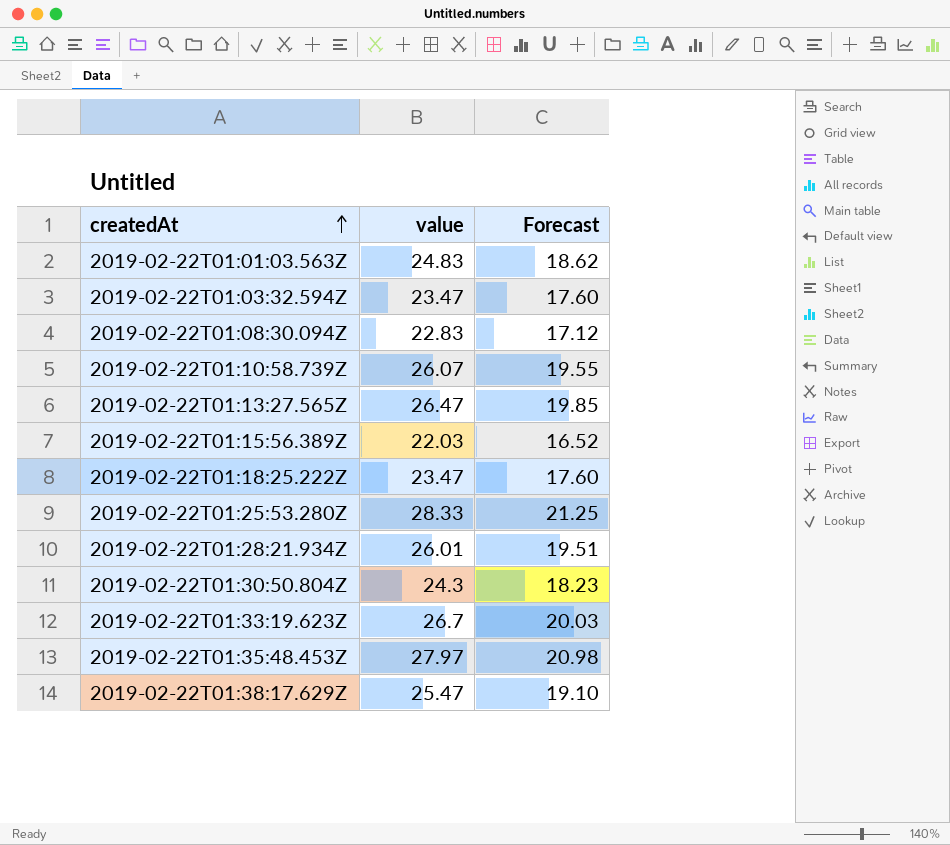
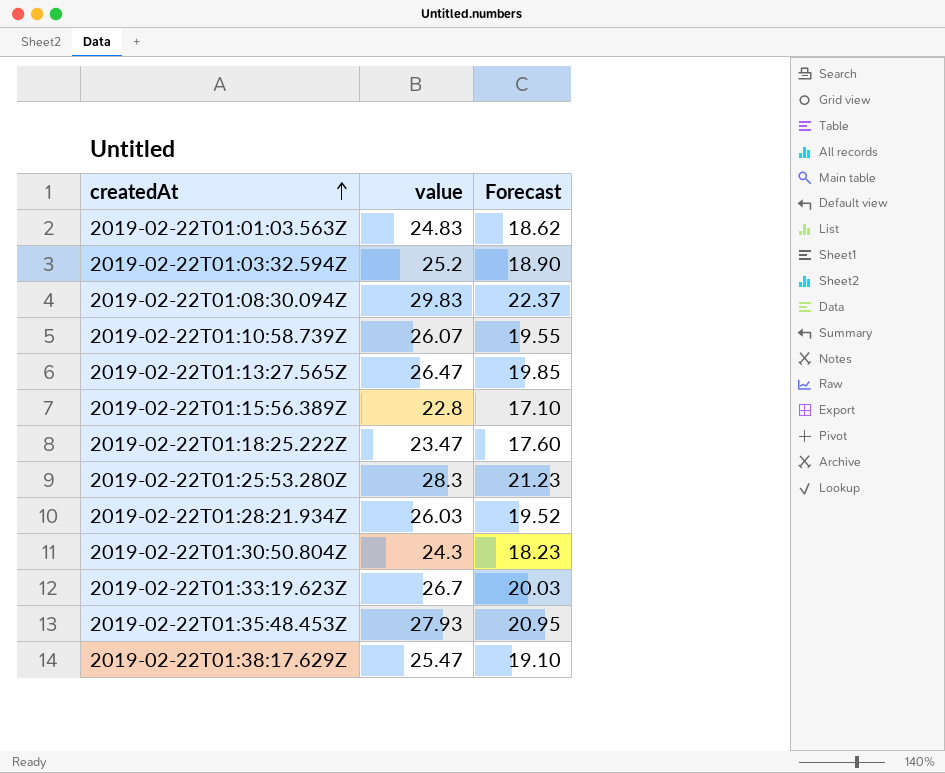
2019-02-22T01:03:32.594Z | value: 23.47 -> 25.2
2019-02-22T01:03:32.594Z | Forecast: 17.60 -> 18.90
2019-02-22T01:08:30.094Z | value: 22.83 -> 29.83
2019-02-22T01:08:30.094Z | Forecast: 17.12 -> 22.37
2019-02-22T01:15:56.389Z | value: 22.03 -> 22.8
2019-02-22T01:15:56.389Z | Forecast: 16.52 -> 17.10
2019-02-22T01:25:53.280Z | value: 28.33 -> 28.3
2019-02-22T01:25:53.280Z | Forecast: 21.25 -> 21.23
2019-02-22T01:28:21.934Z | value: 26.01 -> 26.03
2019-02-22T01:28:21.934Z | Forecast: 19.51 -> 19.52
2019-02-22T01:35:48.453Z | value: 27.97 -> 27.93
2019-02-22T01:35:48.453Z | Forecast: 20.98 -> 20.95

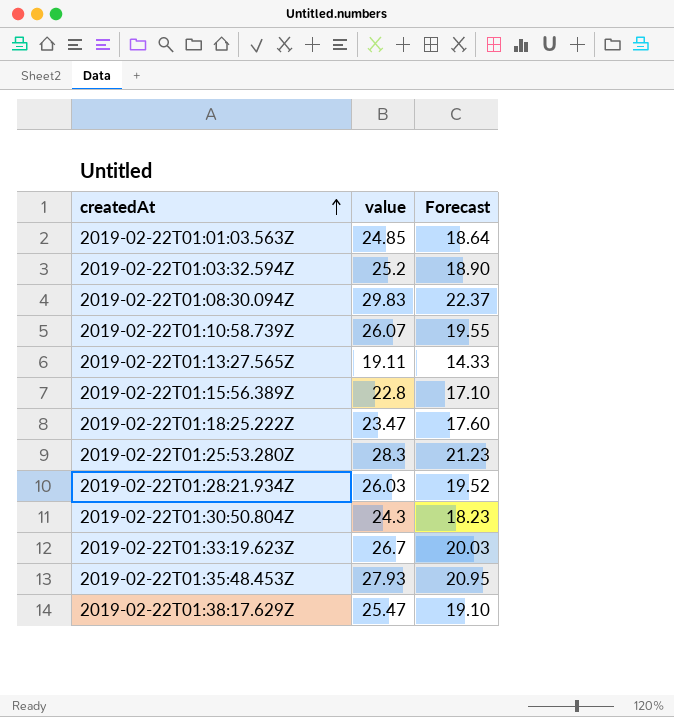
2019-02-22T01:01:03.563Z | value: 24.83 -> 24.85
2019-02-22T01:01:03.563Z | Forecast: 18.62 -> 18.64
2019-02-22T01:13:27.565Z | value: 26.47 -> 19.11
2019-02-22T01:13:27.565Z | Forecast: 19.85 -> 14.33

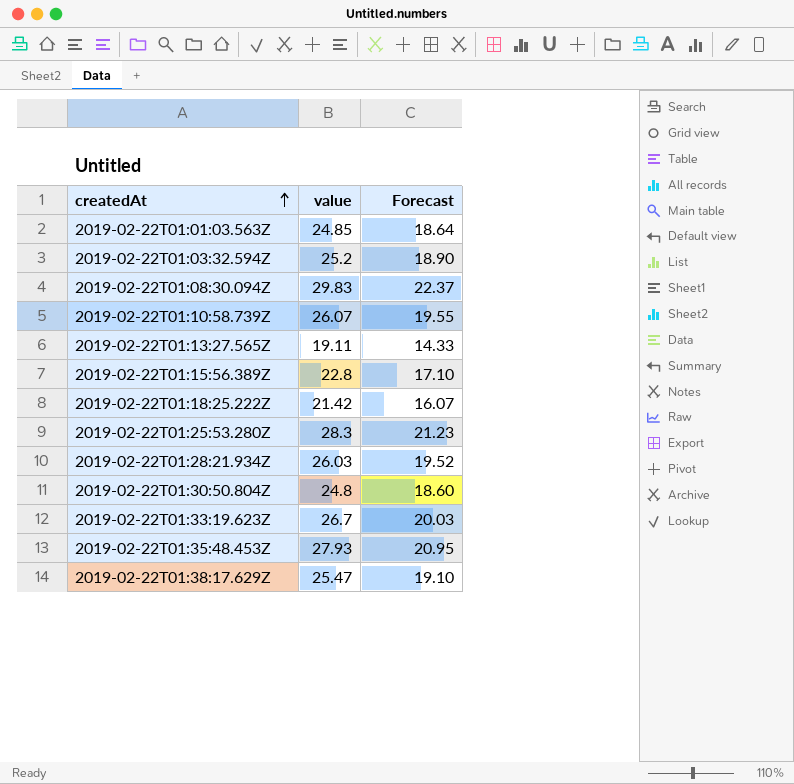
2019-02-22T01:18:25.222Z | value: 23.47 -> 21.42
2019-02-22T01:18:25.222Z | Forecast: 17.60 -> 16.07
2019-02-22T01:30:50.804Z | value: 24.3 -> 24.8
2019-02-22T01:30:50.804Z | Forecast: 18.23 -> 18.60

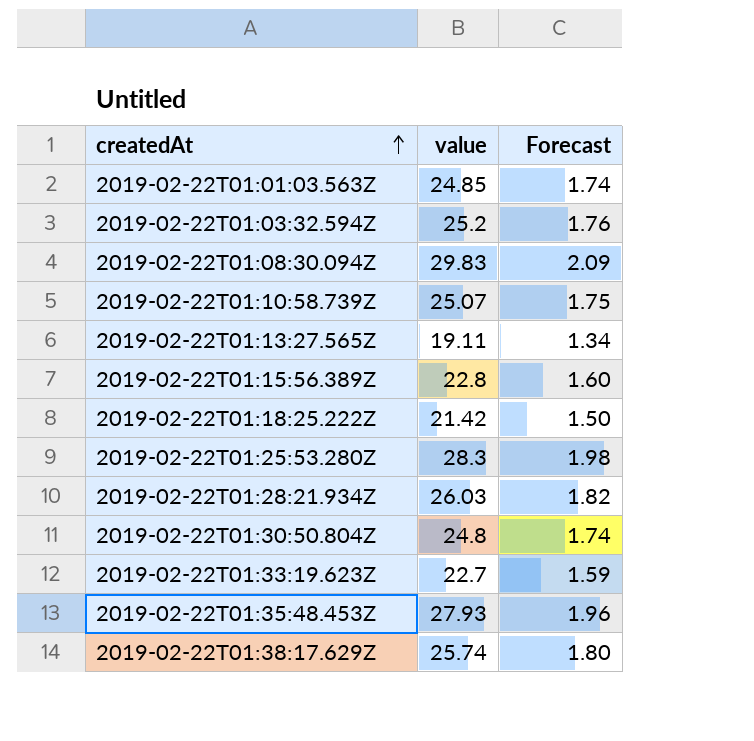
column Forecast | formula: [value] * 0.75 -> [value] * 0.07
2019-02-22T01:10:58.739Z | value: 26.07 -> 25.07
2019-02-22T01:33:19.623Z | value: 26.7 -> 22.7
2019-02-22T01:38:17.629Z | value: 25.47 -> 25.74

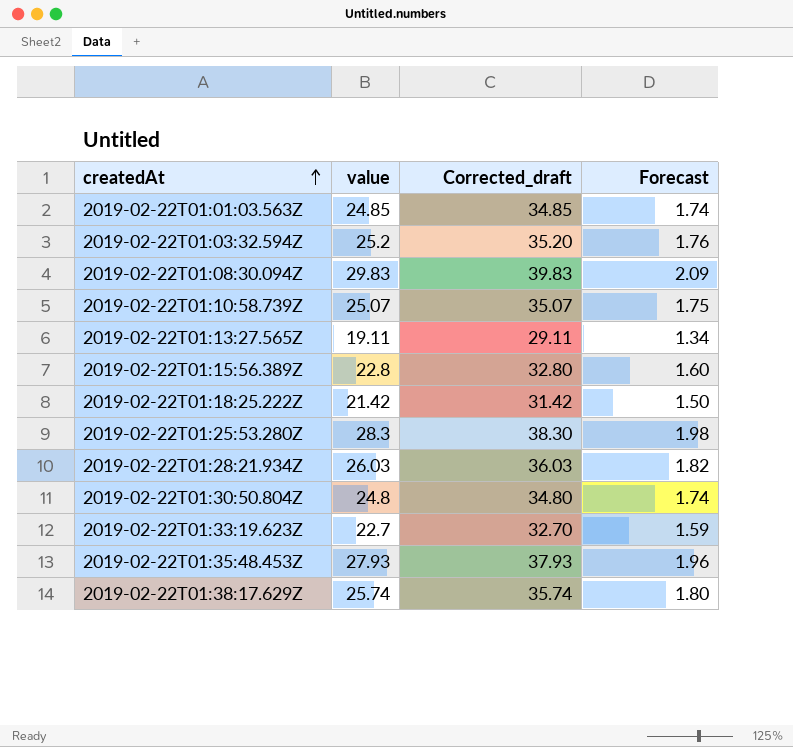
column Corrected_draft | formula: none -> [value] + 10

